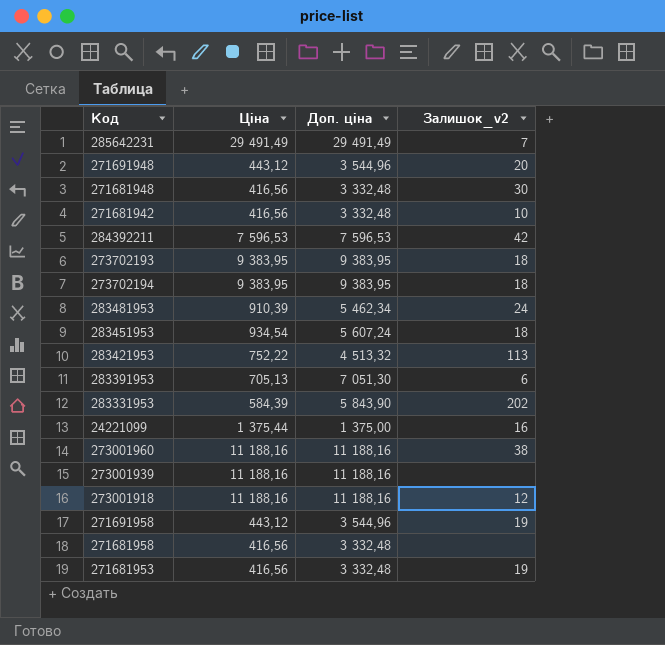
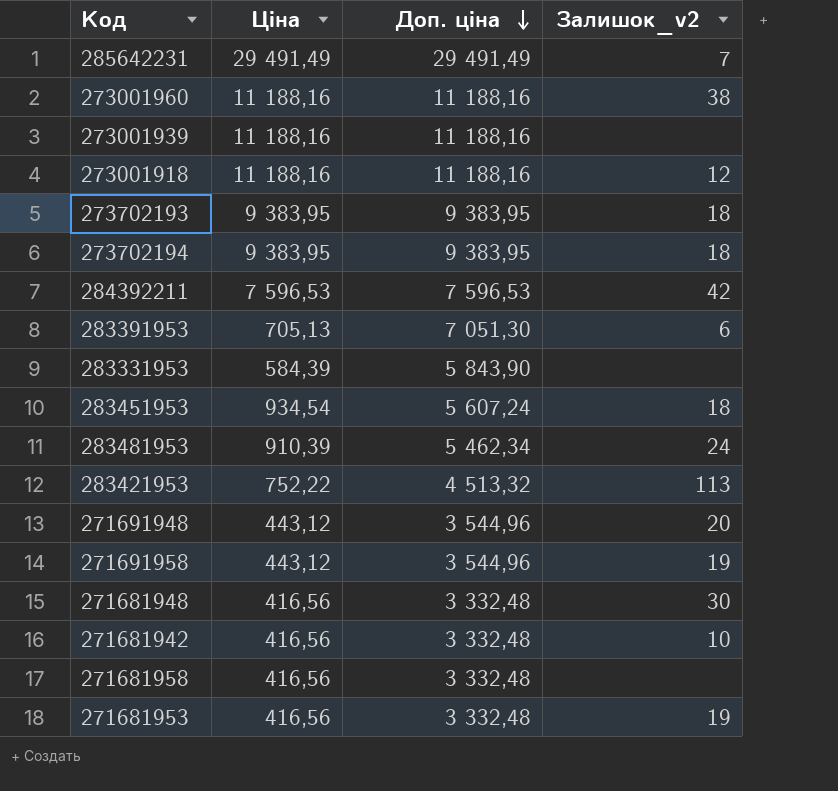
row order: none -> Доп. ціна descending
row 24221099: 1 375,44 | 1 375,00 | 16 -> none
283331953 | Залишок_v2: 202 -> none

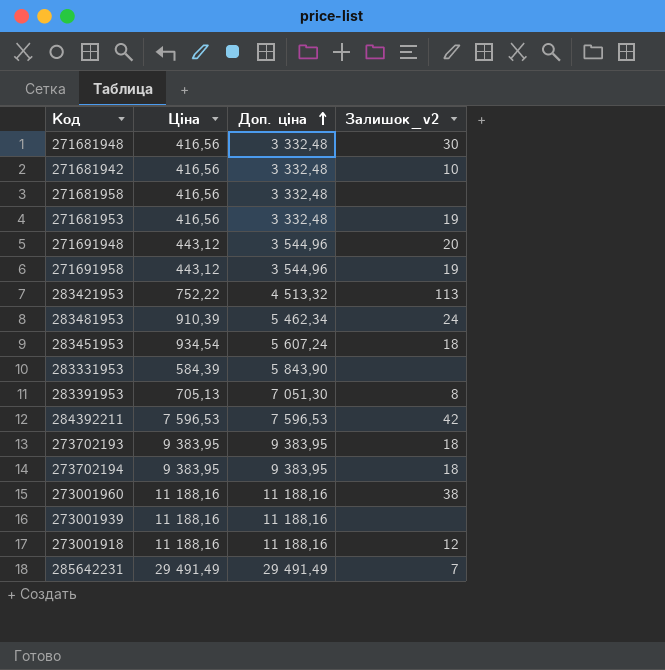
row order: Доп. ціна descending -> Доп. ціна ascending
283391953 | Залишок_v2: 6 -> 8

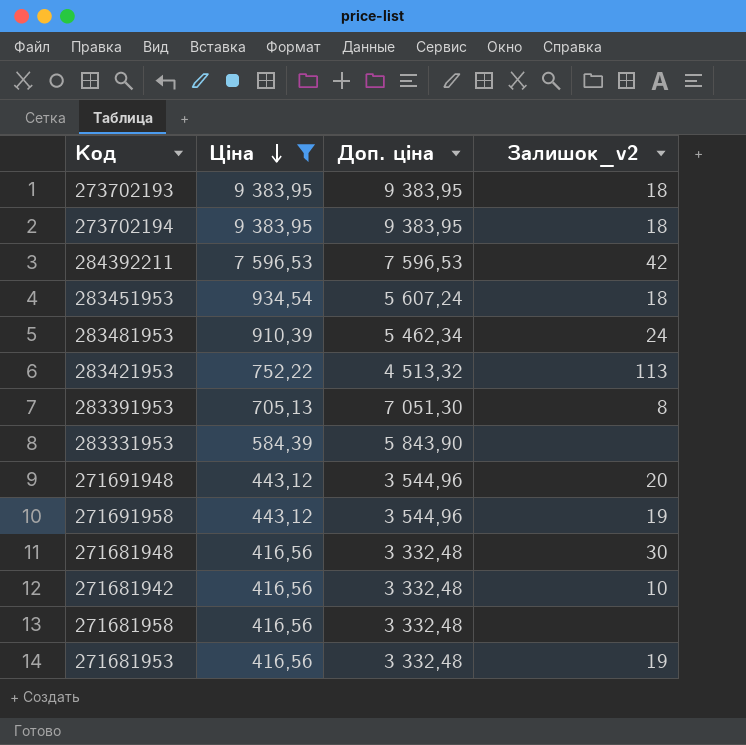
filter: none -> Ціна <= 9 383,95
row order: Доп. ціна ascending -> Ціна descending

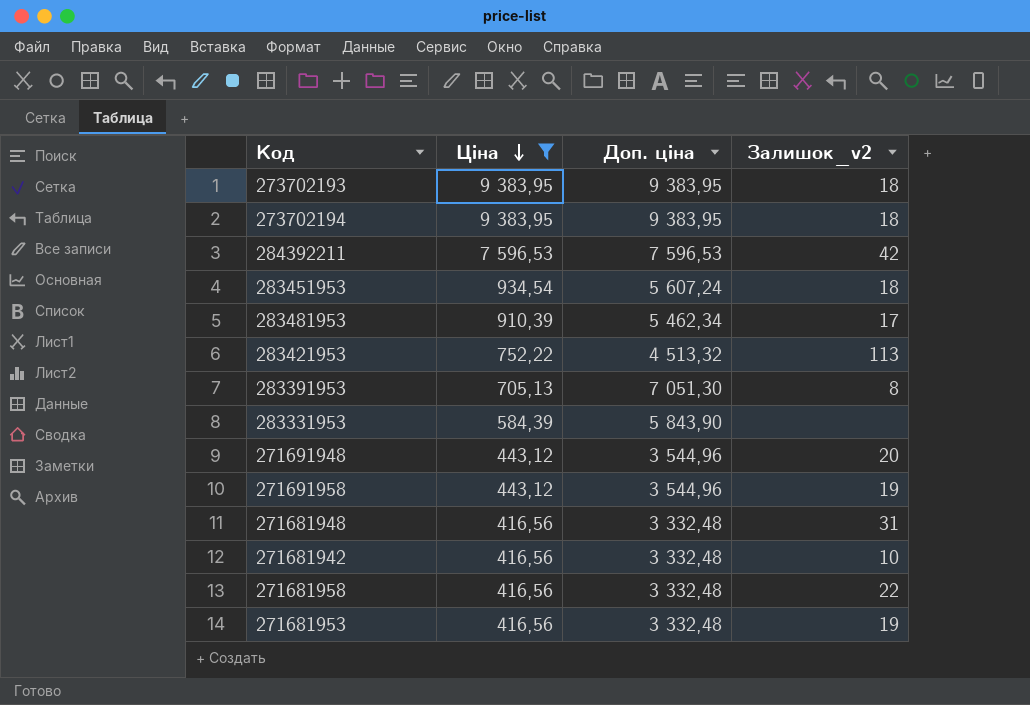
283481953 | Залишок_v2: 24 -> 17
271681948 | Залишок_v2: 30 -> 31
271681958 | Залишок_v2: none -> 22

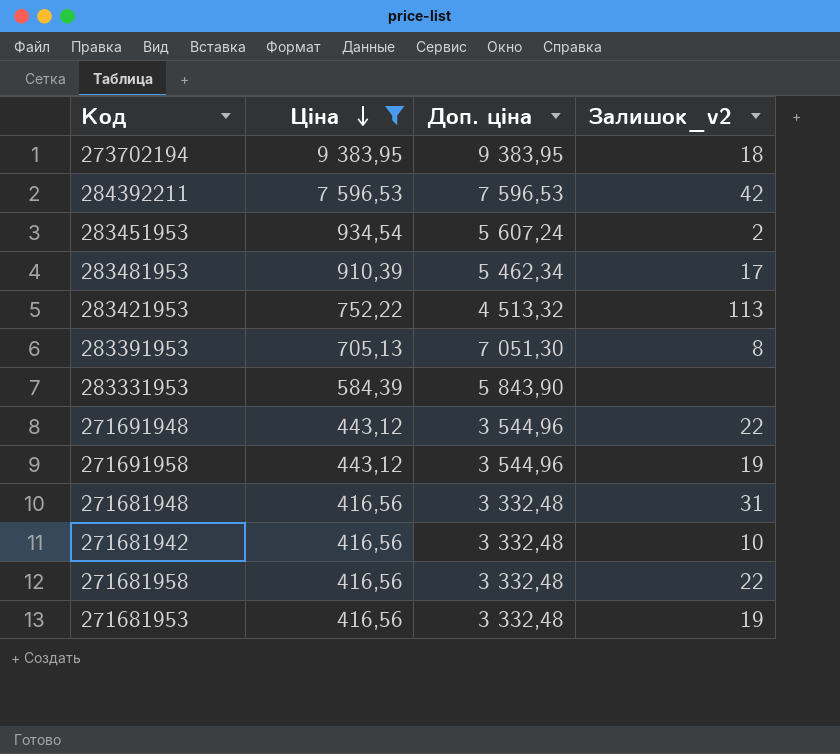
row 273702193: 9 383,95 | 9 383,95 | 18 -> none
283451953 | Залишок_v2: 18 -> 2
271691948 | Залишок_v2: 20 -> 22

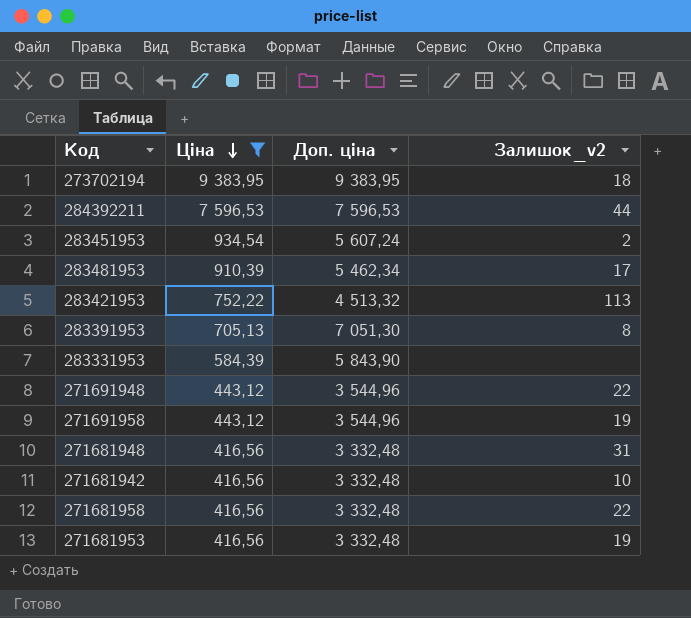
284392211 | Залишок_v2: 42 -> 44

